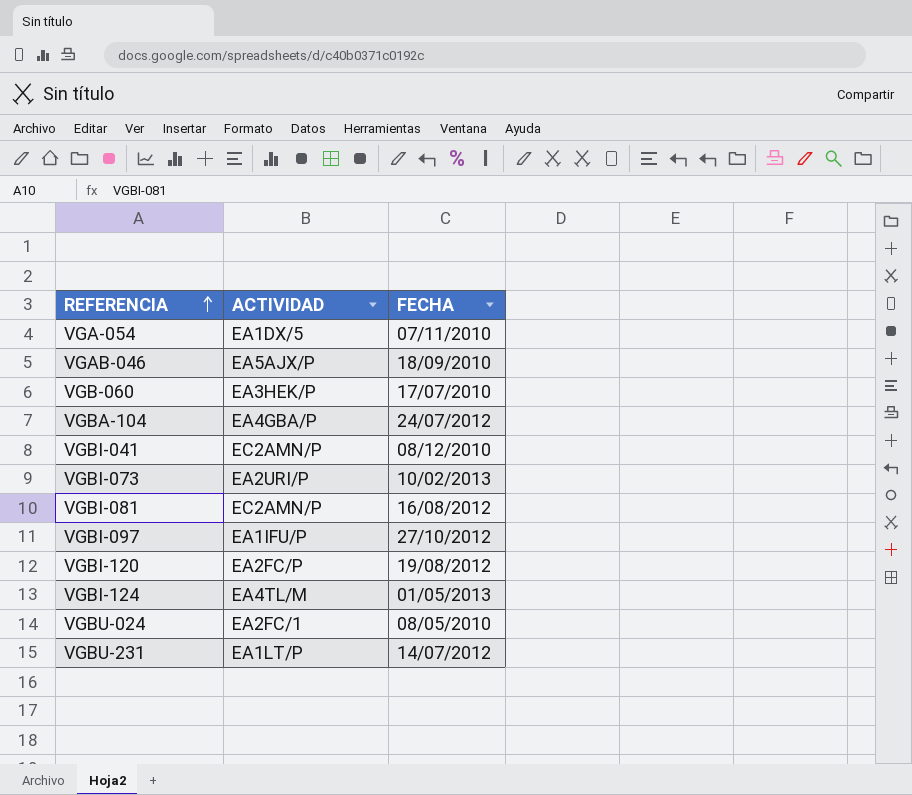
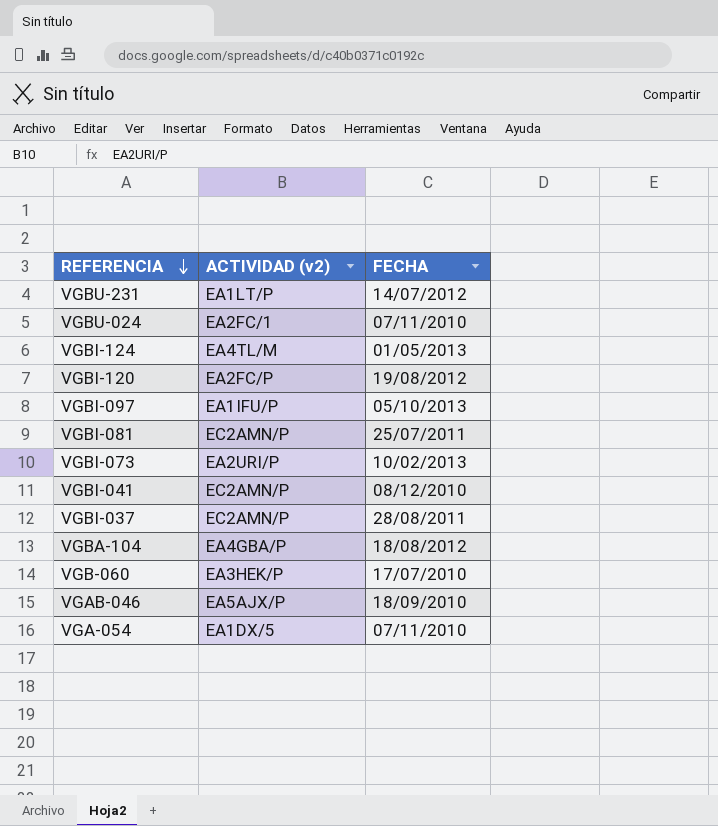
row order: REFERENCIA ascending -> REFERENCIA descending
column name: ACTIVIDAD -> ACTIVIDAD (v2)
VGBU-024 | FECHA: 08/05/2010 -> 07/11/2010
VGBI-097 | FECHA: 27/10/2012 -> 05/10/2013
VGBI-081 | FECHA: 16/08/2012 -> 25/07/2011
row VGBI-037: none -> EC2AMN/P | 28/08/2011
VGBA-104 | FECHA: 24/07/2012 -> 18/08/2012

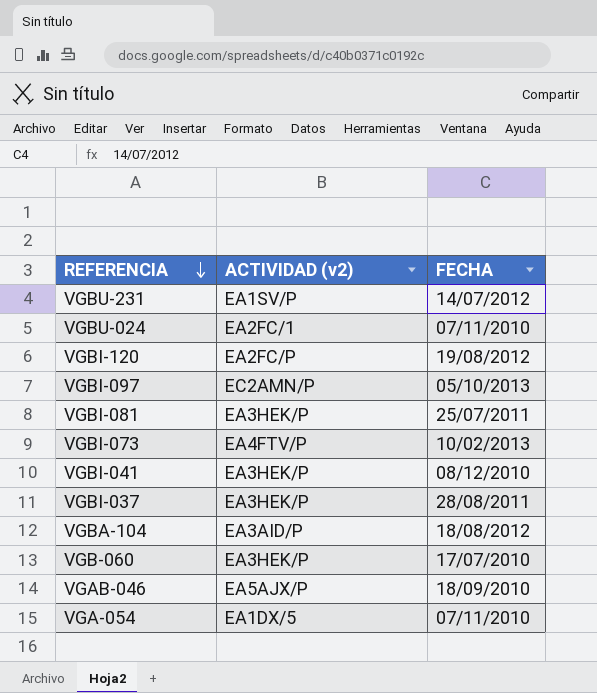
row VGBI-124: EA4TL/M | 01/05/2013 -> none
VGBU-231 | ACTIVIDAD (v2): EA1LT/P -> EA1SV/P
VGBI-097 | ACTIVIDAD (v2): EA1IFU/P -> EC2AMN/P
VGBI-081 | ACTIVIDAD (v2): EC2AMN/P -> EA3HEK/P
VGBI-073 | ACTIVIDAD (v2): EA2URI/P -> EA4FTV/P
VGBI-041 | ACTIVIDAD (v2): EC2AMN/P -> EA3HEK/P
VGBI-037 | ACTIVIDAD (v2): EC2AMN/P -> EA3HEK/P
VGBA-104 | ACTIVIDAD (v2): EA4GBA/P -> EA3AID/P

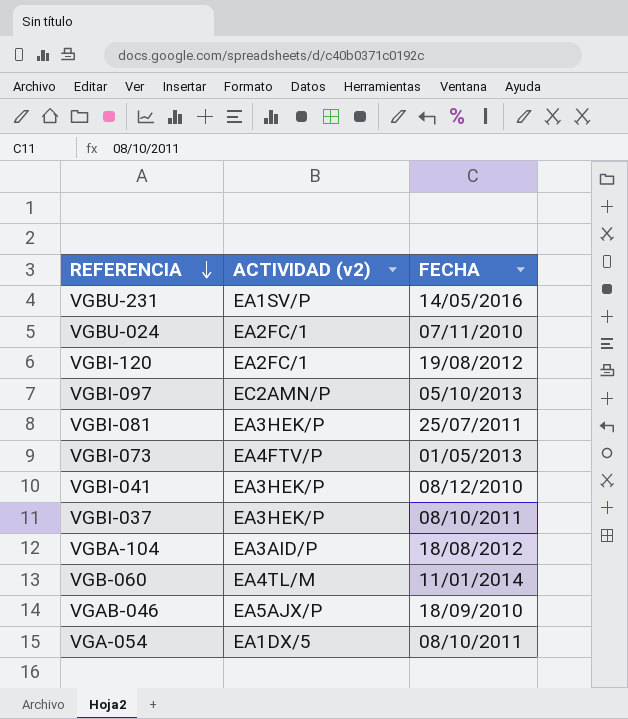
VGBU-231 | FECHA: 14/07/2012 -> 14/05/2016
VGBI-120 | ACTIVIDAD (v2): EA2FC/P -> EA2FC/1
VGBI-073 | FECHA: 10/02/2013 -> 01/05/2013
VGBI-037 | FECHA: 28/08/2011 -> 08/10/2011
VGB-060 | ACTIVIDAD (v2): EA3HEK/P -> EA4TL/M
VGB-060 | FECHA: 17/07/2010 -> 11/01/2014
VGA-054 | FECHA: 07/11/2010 -> 08/10/2011

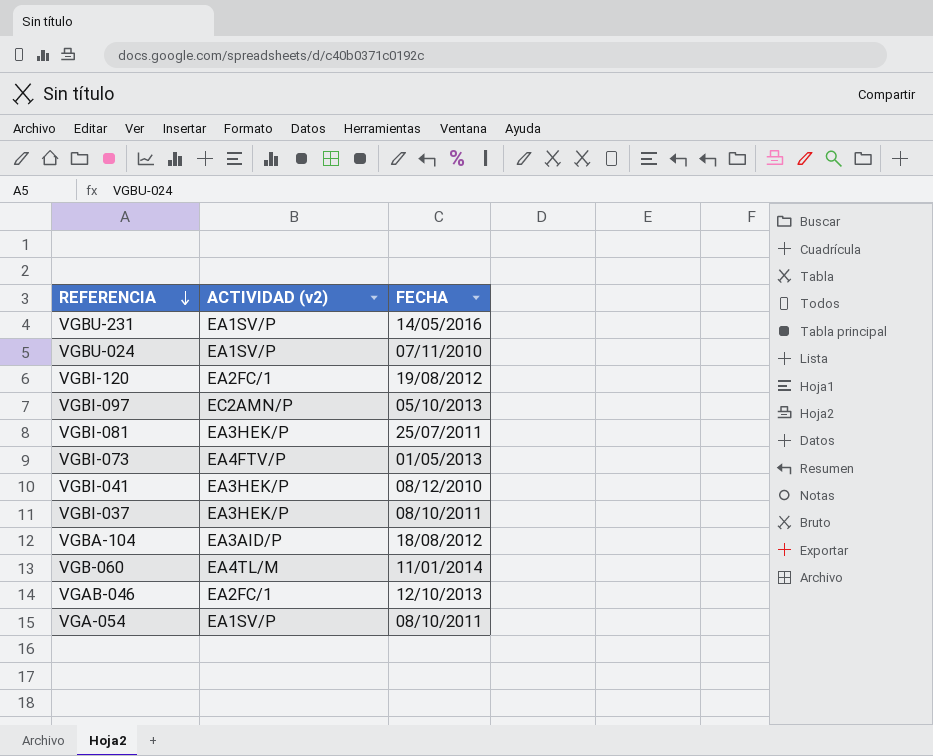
VGBU-024 | ACTIVIDAD (v2): EA2FC/1 -> EA1SV/P
VGAB-046 | ACTIVIDAD (v2): EA5AJX/P -> EA2FC/1
VGAB-046 | FECHA: 18/09/2010 -> 12/10/2013
VGA-054 | ACTIVIDAD (v2): EA1DX/5 -> EA1SV/P

